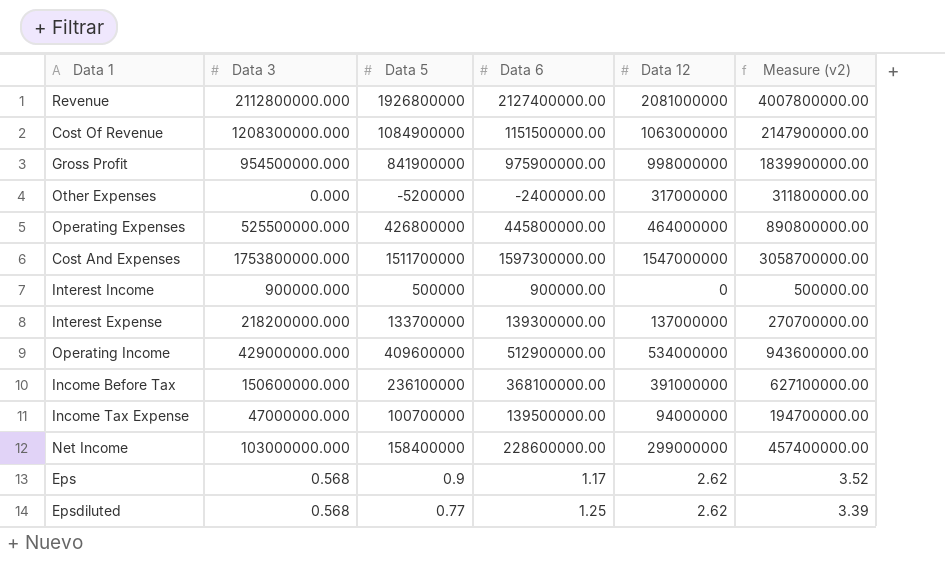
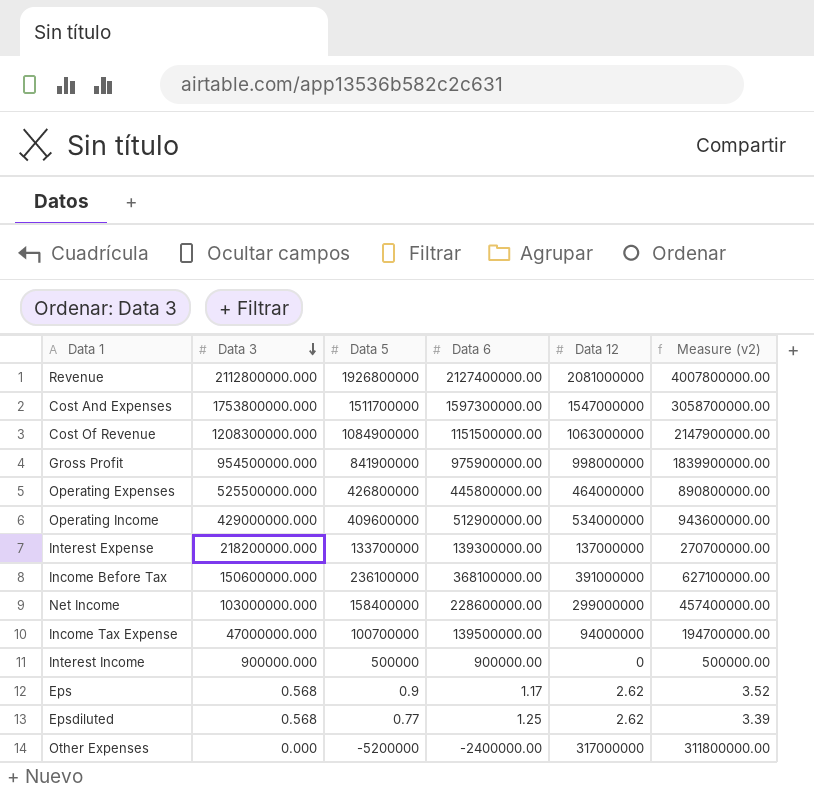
row order: none -> Data 3 descending

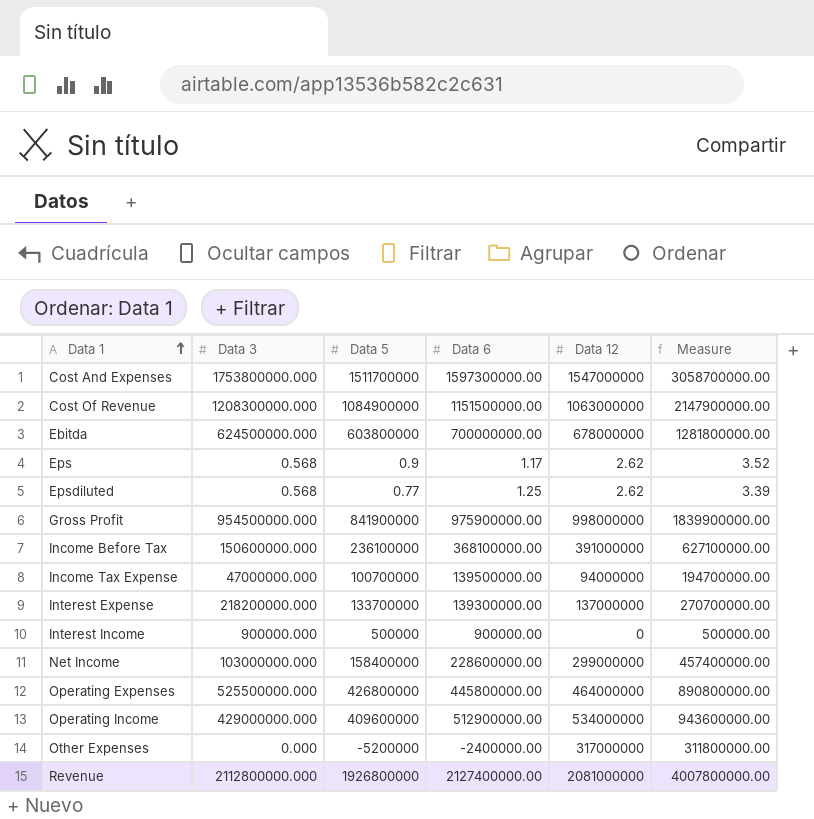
row order: Data 3 descending -> Data 1 ascending
column name: Measure (v2) -> Measure
row Ebitda: none -> 624500000.000 | 603800000 | 700000000.00 | 678000000 | 1281800000.00

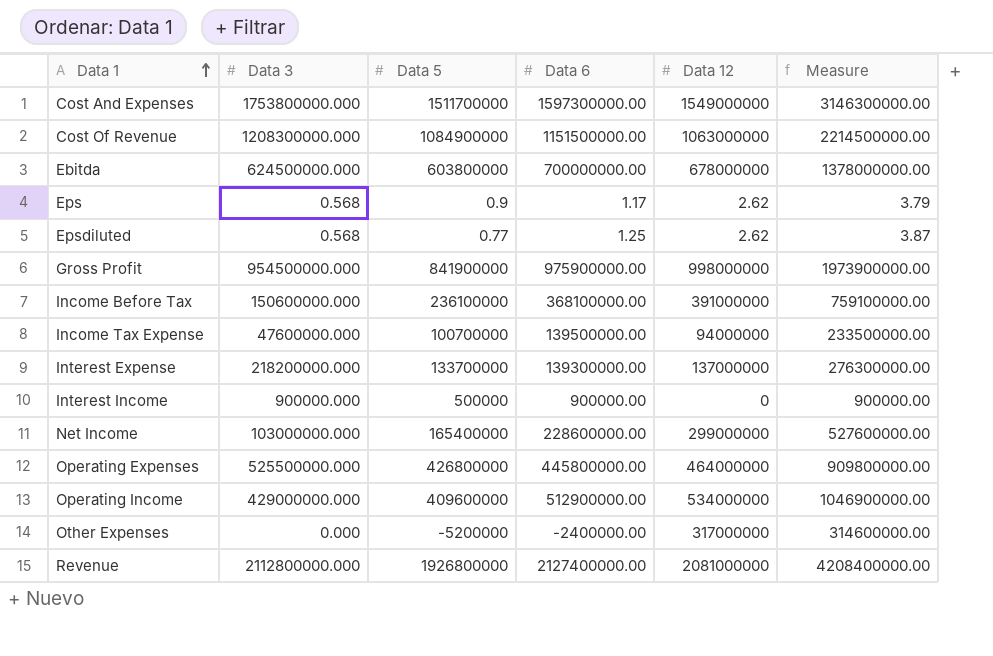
column Measure | formula: [Data 5] + [Data 12] -> [Data 6] + [Data 12]
Cost And Expenses | Data 12: 1547000000 -> 1549000000
Income Tax Expense | Data 3: 47000000.000 -> 47600000.000
Net Income | Data 5: 158400000 -> 165400000

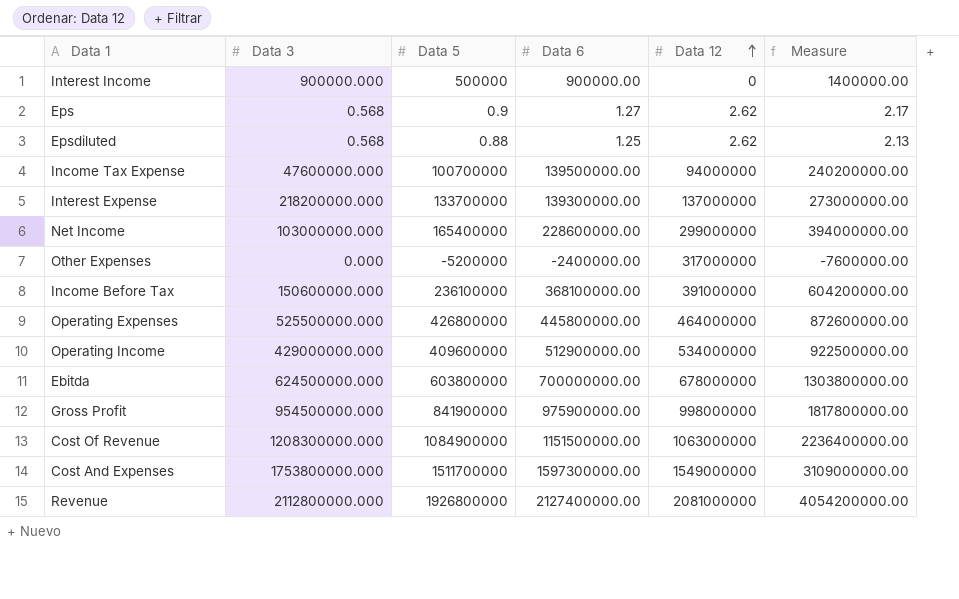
row order: Data 1 ascending -> Data 12 ascending
column Measure | formula: [Data 6] + [Data 12] -> [Data 5] + [Data 6]
Eps | Data 6: 1.17 -> 1.27
Epsdiluted | Data 5: 0.77 -> 0.88

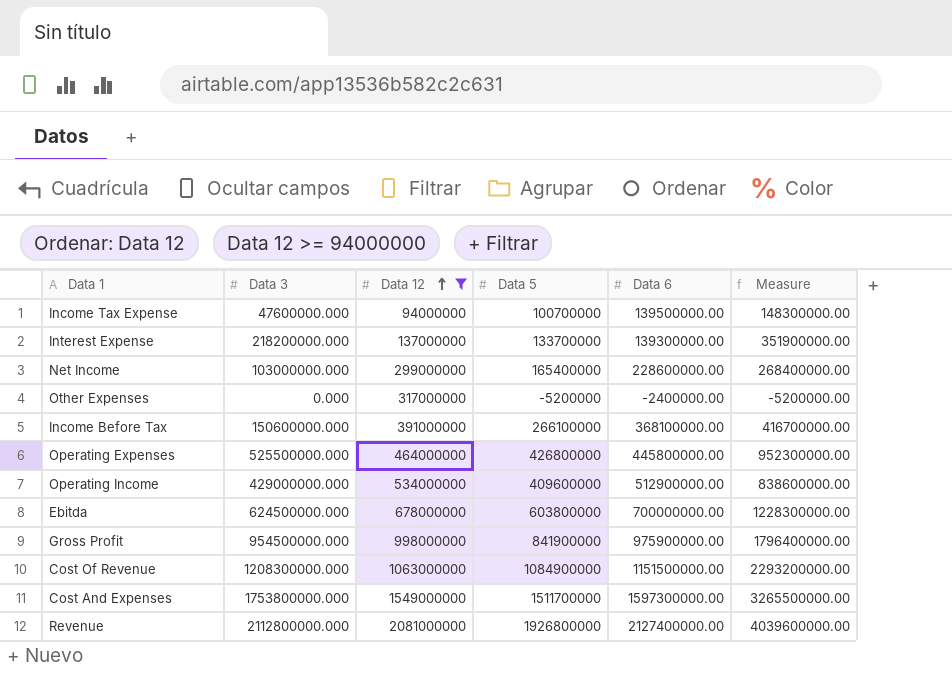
filter: none -> Data 12 >= 94000000
column Data 12 | position: 5 -> 3
column Measure | formula: [Data 5] + [Data 6] -> [Data 3] + [Data 5]
Income Before Tax | Data 5: 236100000 -> 266100000

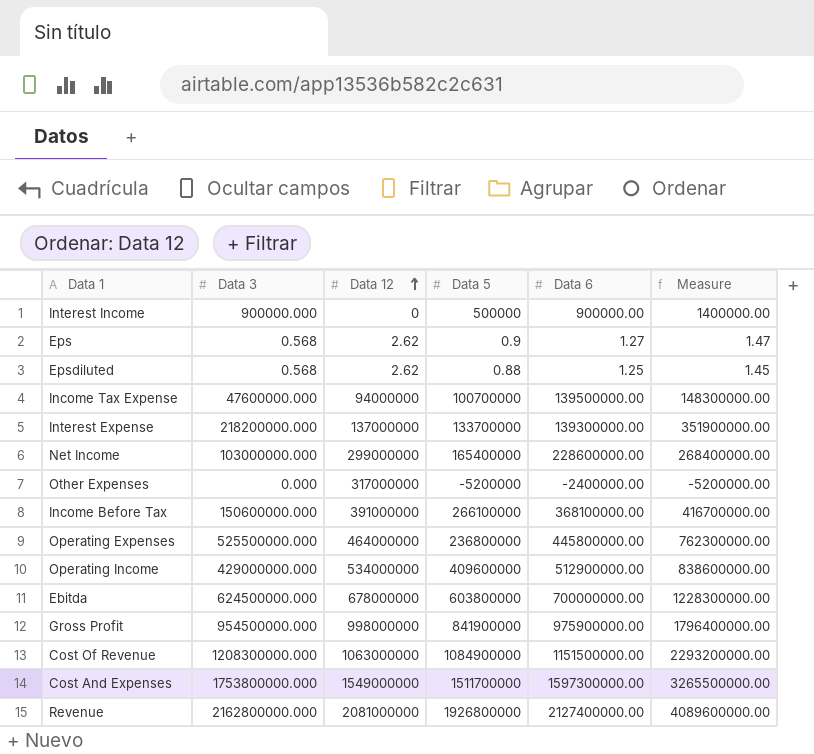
filter: Data 12 >= 94000000 -> none
Operating Expenses | Data 5: 426800000 -> 236800000
Operating Expenses | Measure: 952300000.00 -> 762300000.00
Revenue | Data 3: 2112800000.000 -> 2162800000.000
Revenue | Measure: 4039600000.00 -> 4089600000.00

